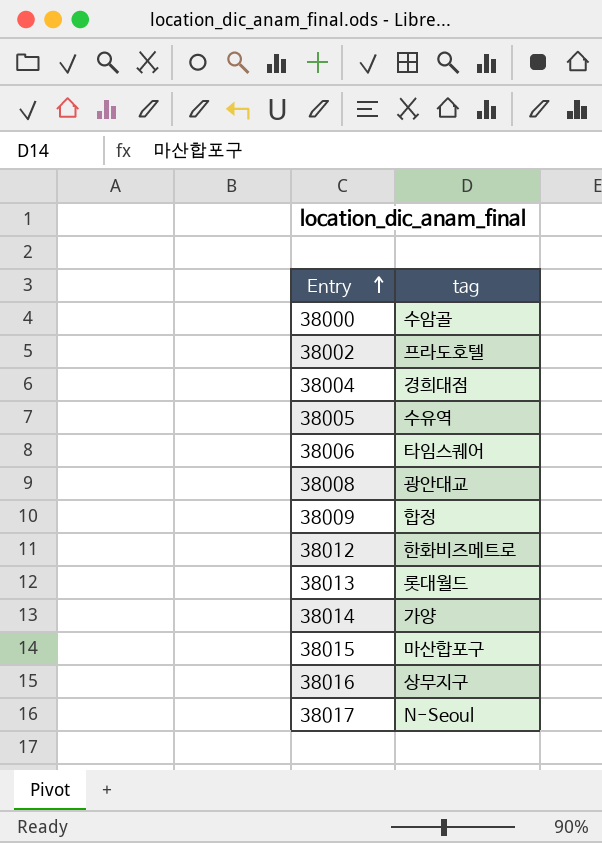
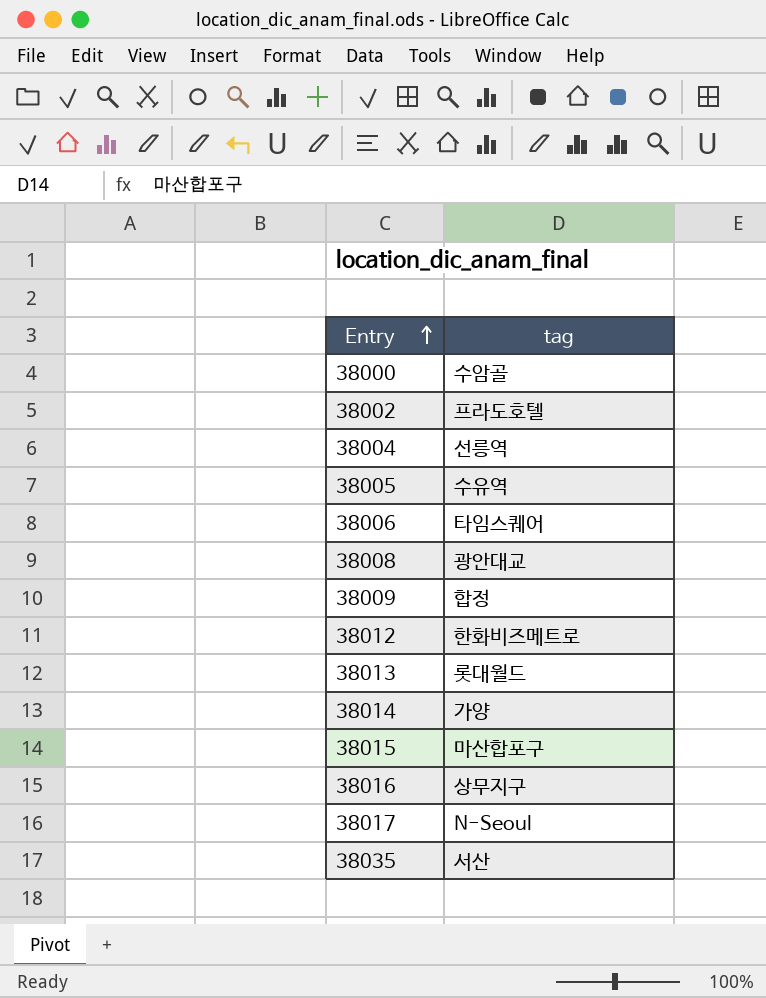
38004 | tag: 경희대점 -> 선릉역
row 38035: none -> 서산

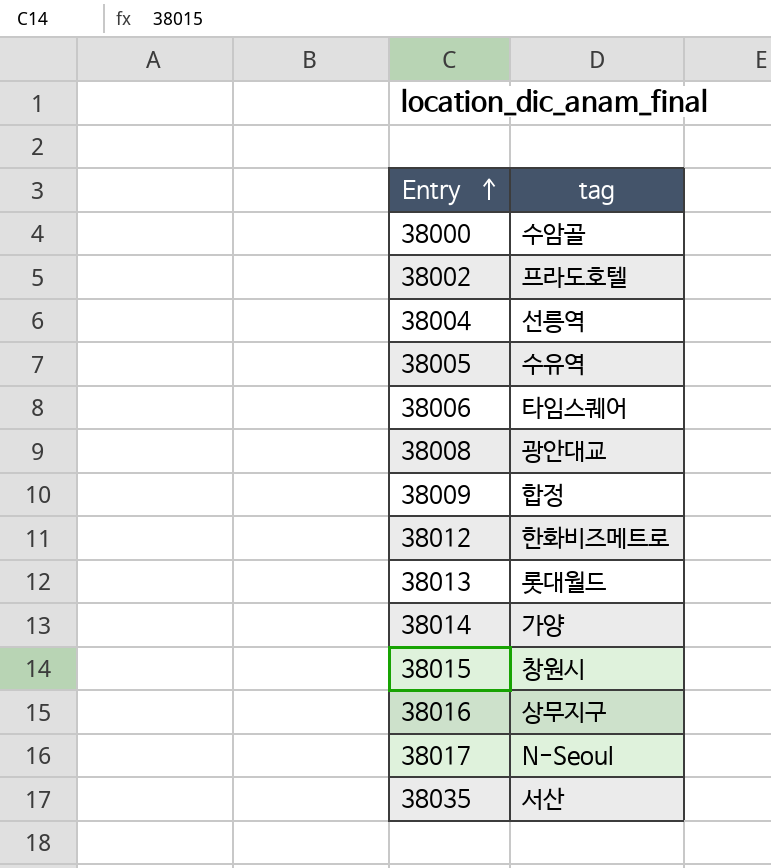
38015 | tag: 마산합포구 -> 창원시

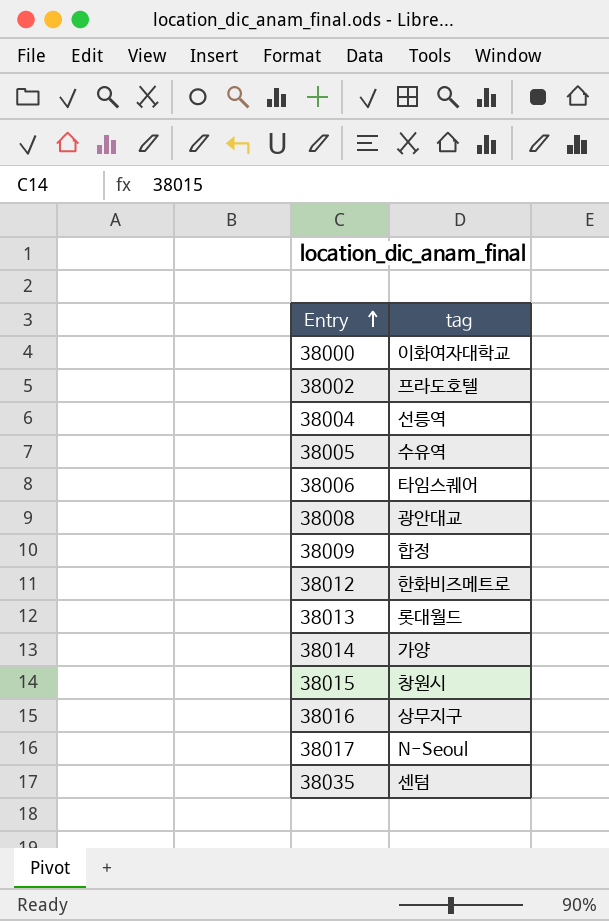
38000 | tag: 수암골 -> 이화여자대학교
38035 | tag: 서산 -> 센텀

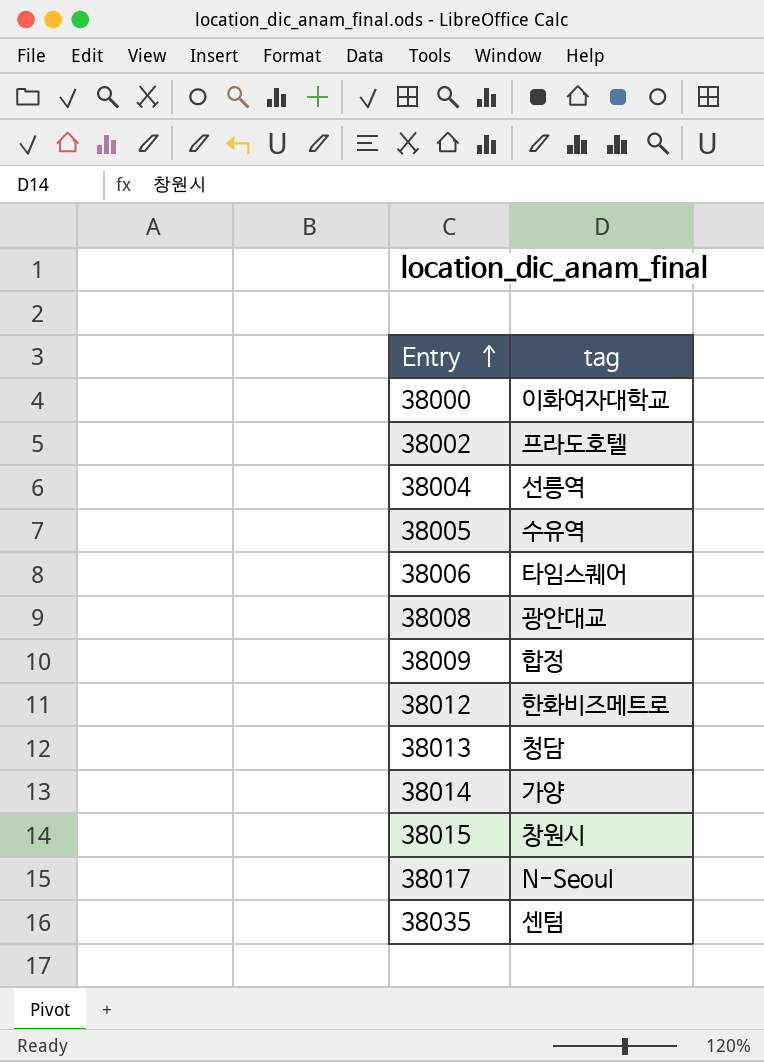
row 38016: 상무지구 -> none
38013 | tag: 롯대월드 -> 청담

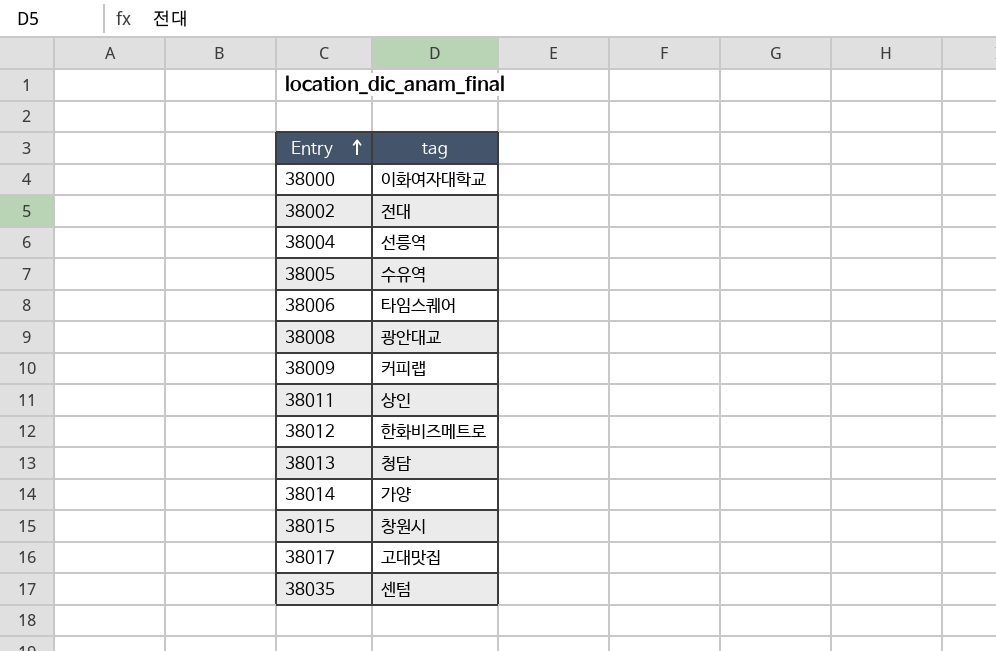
38002 | tag: 프라도호텔 -> 전대
38009 | tag: 합정 -> 커피랩
row 38011: none -> 상인
38017 | tag: N-Seoul -> 고대맛집

